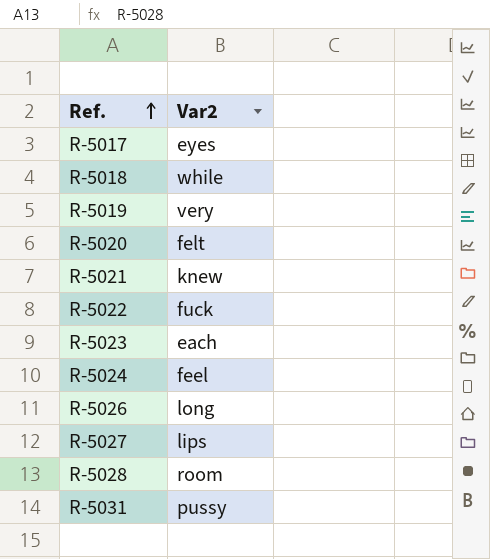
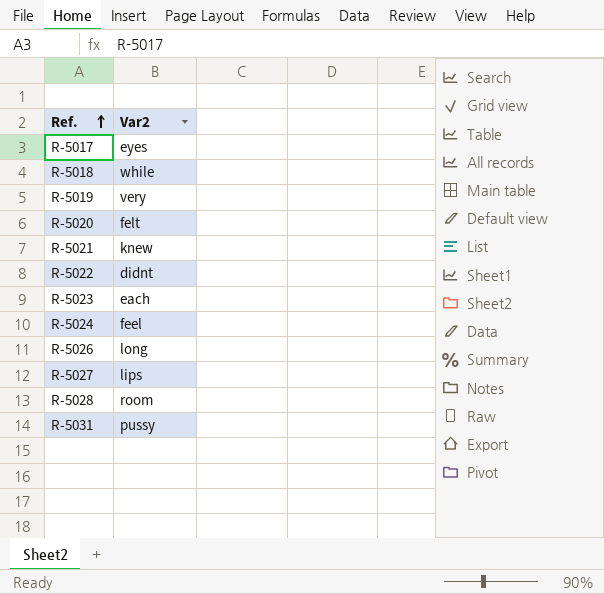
R-5022 | Var2: fuck -> didnt

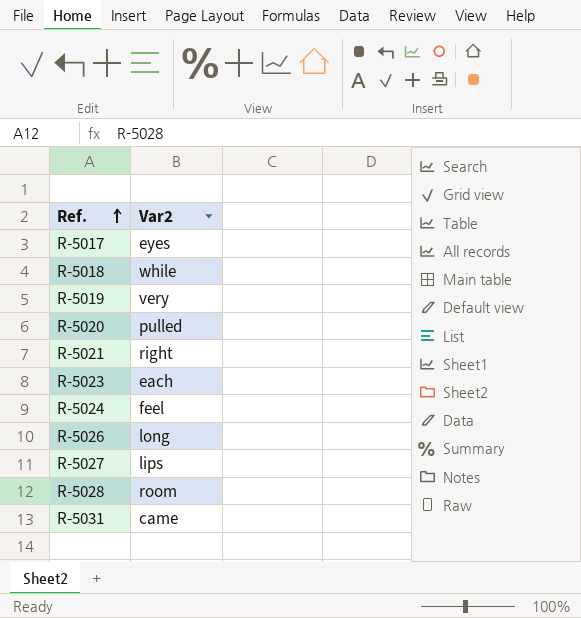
row R-5022: didnt -> none
R-5020 | Var2: felt -> pulled
R-5021 | Var2: knew -> right
R-5031 | Var2: pussy -> came

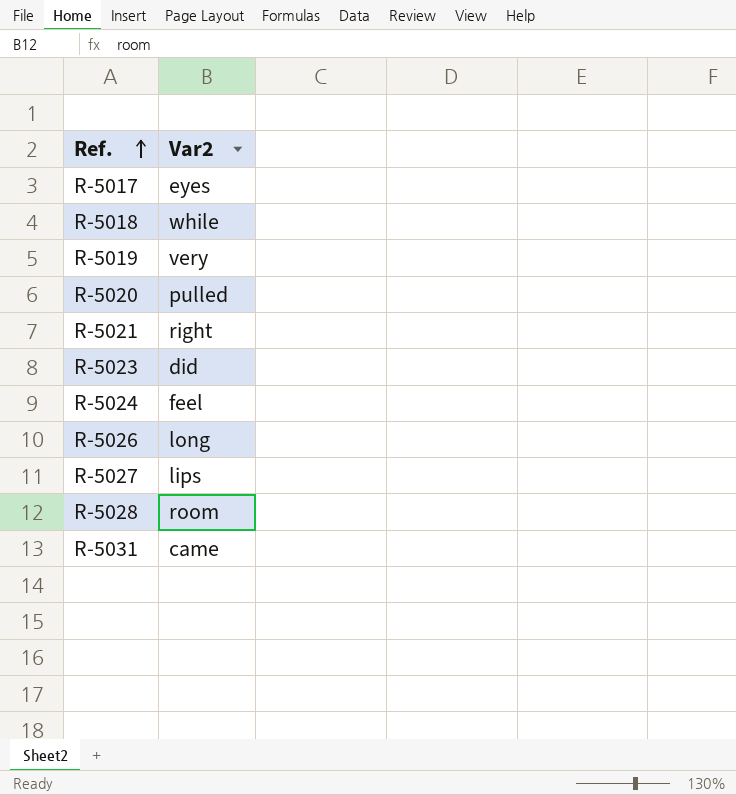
R-5023 | Var2: each -> did

